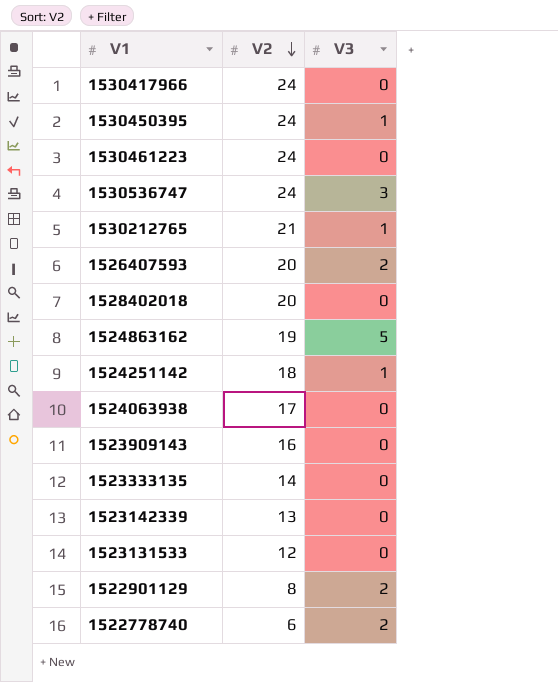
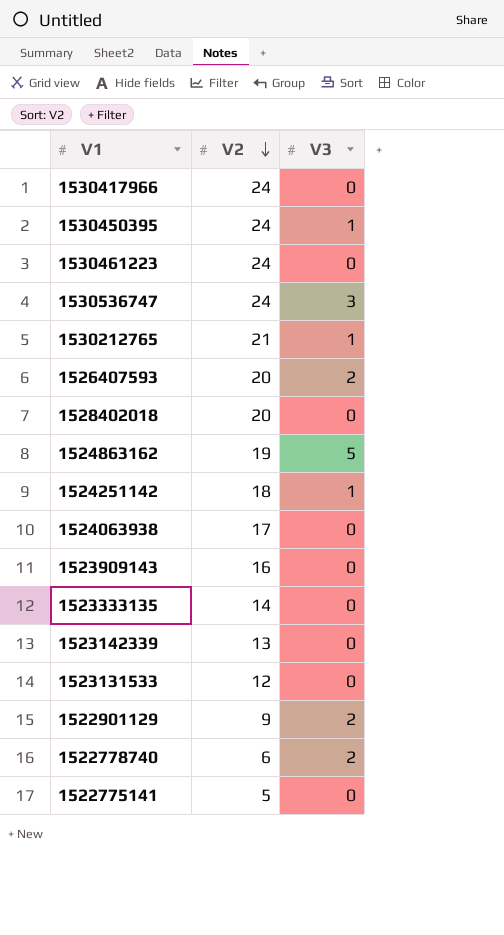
1522901129 | V2: 8 -> 9
row 1522775141: none -> 5 | 0

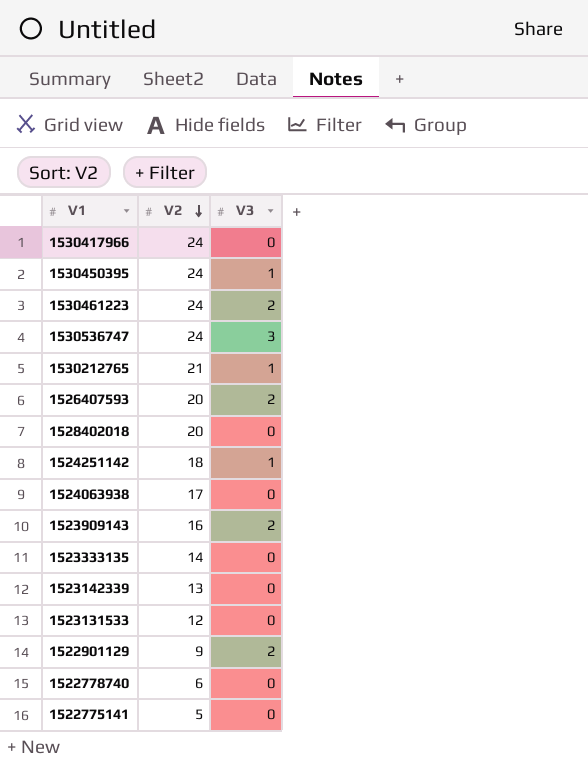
row 1524863162: 19 | 5 -> none
1530461223 | V3: 0 -> 2
1523909143 | V3: 0 -> 2
1522778740 | V3: 2 -> 0

